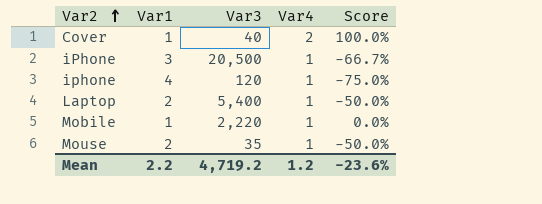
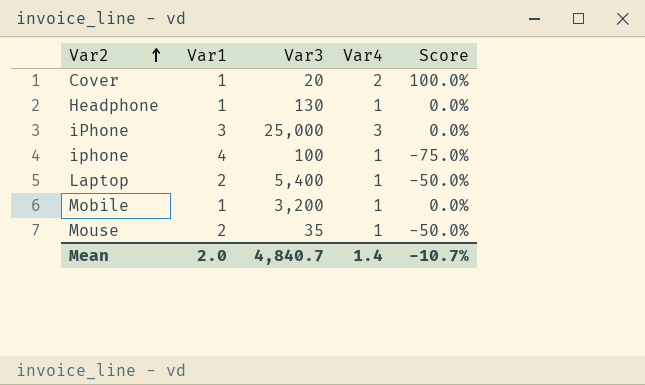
Cover | Var3: 40 -> 20
row Headphone: none -> 1 | 130 | 1 | 0.0%
iPhone | Var3: 20,500 -> 25,000
iPhone | Var4: 1 -> 3
iPhone | Score: -66.7% -> 0.0%
iphone | Var3: 120 -> 100
Mobile | Var3: 2,220 -> 3,200
Mean | Var1: 2.2 -> 2.0
Mean | Var3: 4,719.2 -> 4,840.7
Mean | Var4: 1.2 -> 1.4
Mean | Score: -23.6% -> -10.7%

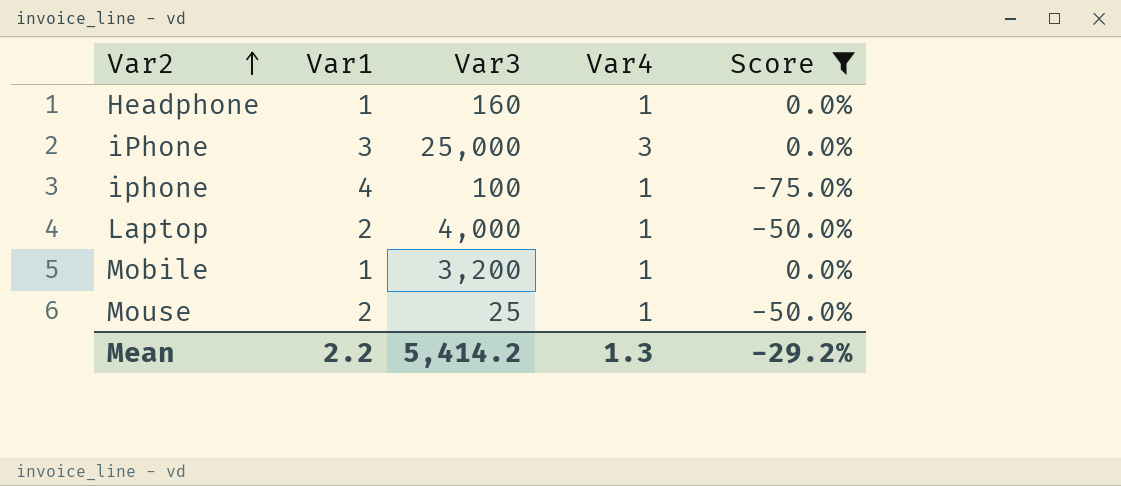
filter: none -> Score != 100.0%
Headphone | Var3: 130 -> 160
Laptop | Var3: 5,400 -> 4,000
Mouse | Var3: 35 -> 25
Mean | Var1: 2.0 -> 2.2
Mean | Var3: 4,840.7 -> 5,414.2
Mean | Var4: 1.4 -> 1.3
Mean | Score: -10.7% -> -29.2%

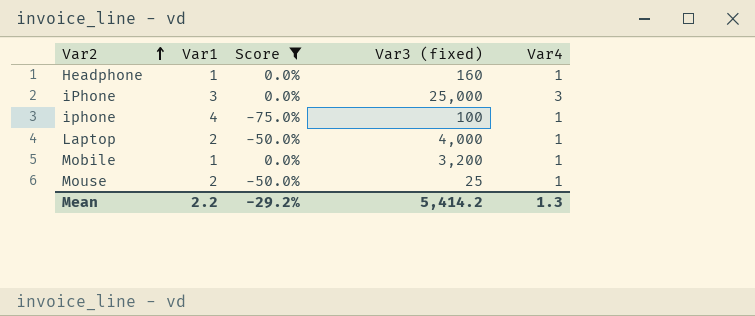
column Score | position: 5 -> 3
column name: Var3 -> Var3 (fixed)

